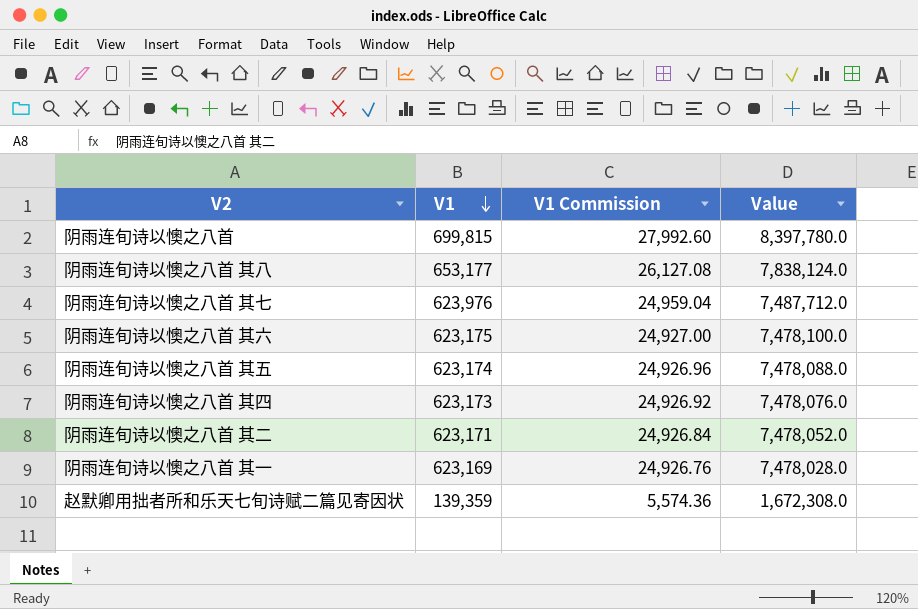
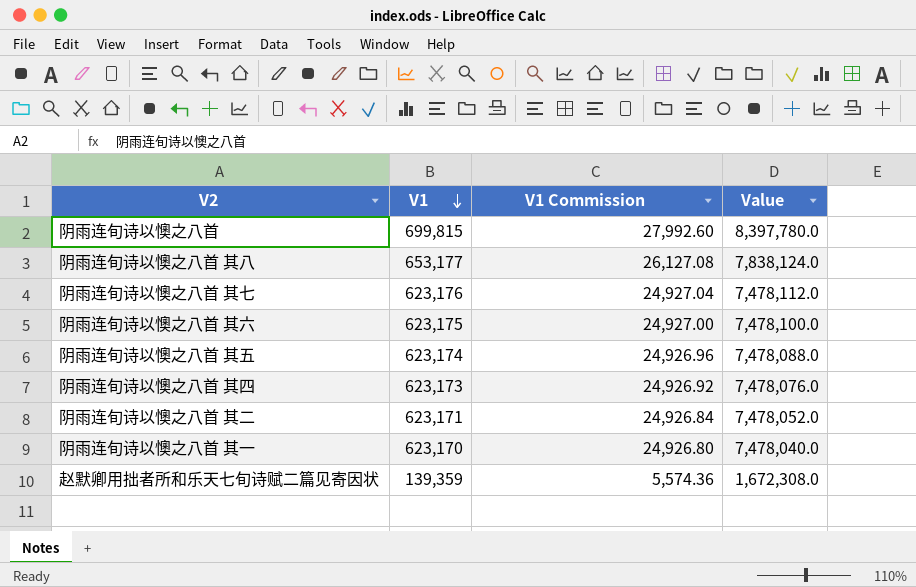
阴雨连旬诗以懊之八首 其七 | V1: 623,976 -> 623,176
阴雨连旬诗以懊之八首 其七 | V1 Commission: 24,959.04 -> 24,927.04
阴雨连旬诗以懊之八首 其七 | Value: 7,487,712.0 -> 7,478,112.0
阴雨连旬诗以懊之八首 其一 | V1: 623,169 -> 623,170
阴雨连旬诗以懊之八首 其一 | V1 Commission: 24,926.76 -> 24,926.80
阴雨连旬诗以懊之八首 其一 | Value: 7,478,028.0 -> 7,478,040.0

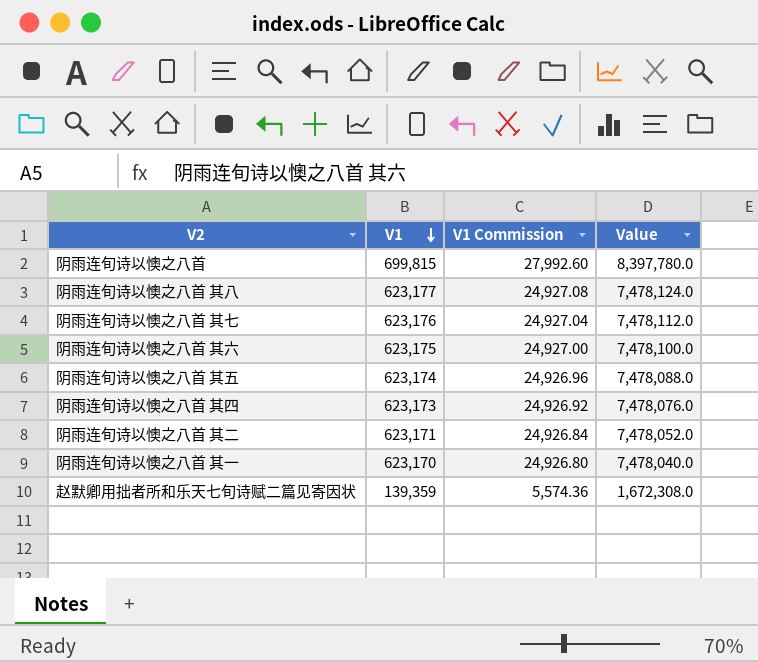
阴雨连旬诗以懊之八首 其八 | V1: 653,177 -> 623,177
阴雨连旬诗以懊之八首 其八 | V1 Commission: 26,127.08 -> 24,927.08
阴雨连旬诗以懊之八首 其八 | Value: 7,838,124.0 -> 7,478,124.0

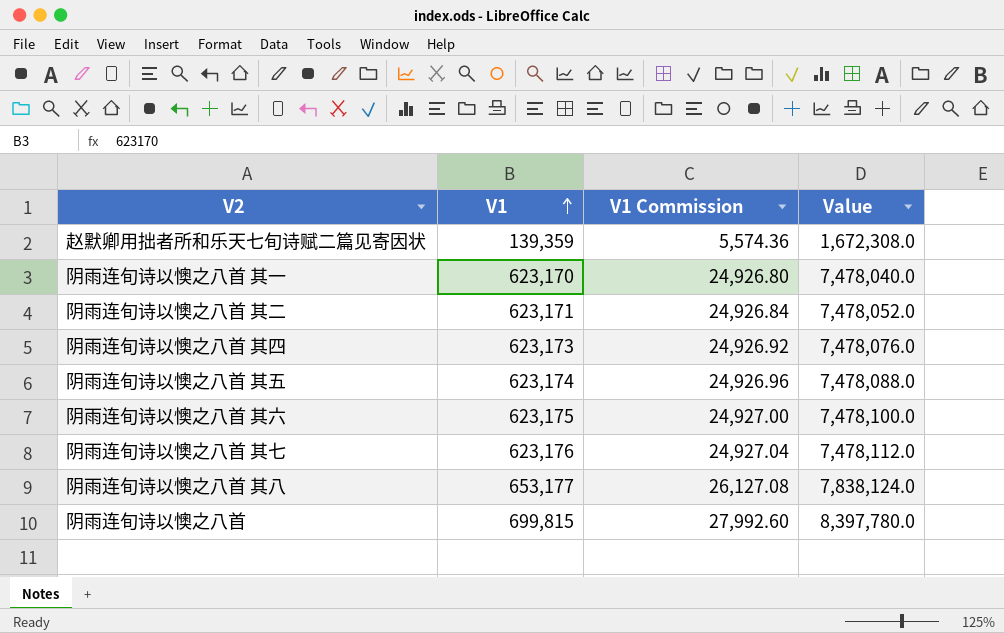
row order: V1 descending -> V1 ascending
阴雨连旬诗以懊之八首 其八 | V1: 623,177 -> 653,177
阴雨连旬诗以懊之八首 其八 | V1 Commission: 24,927.08 -> 26,127.08
阴雨连旬诗以懊之八首 其八 | Value: 7,478,124.0 -> 7,838,124.0

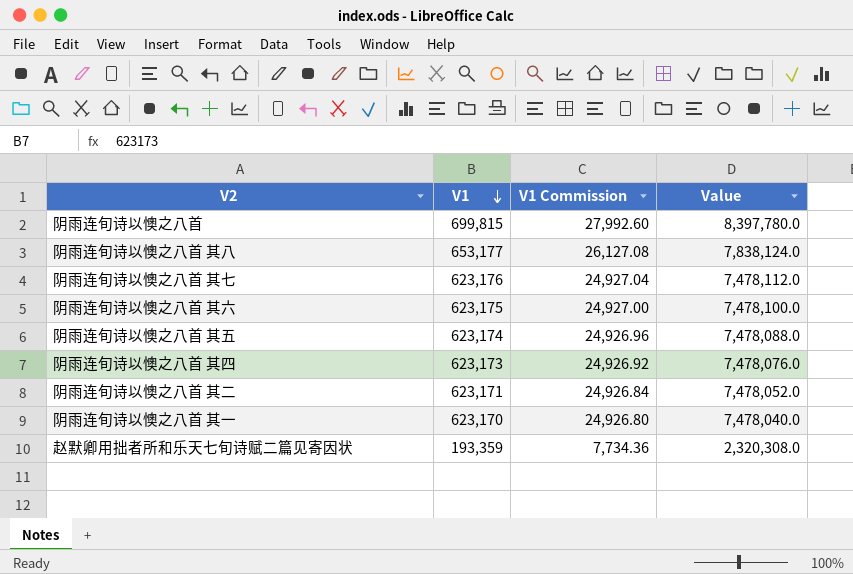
row order: V1 ascending -> V1 descending
赵默卿用拙者所和乐天七旬诗赋二篇见寄因状 | V1: 139,359 -> 193,359
赵默卿用拙者所和乐天七旬诗赋二篇见寄因状 | V1 Commission: 5,574.36 -> 7,734.36
赵默卿用拙者所和乐天七旬诗赋二篇见寄因状 | Value: 1,672,308.0 -> 2,320,308.0

